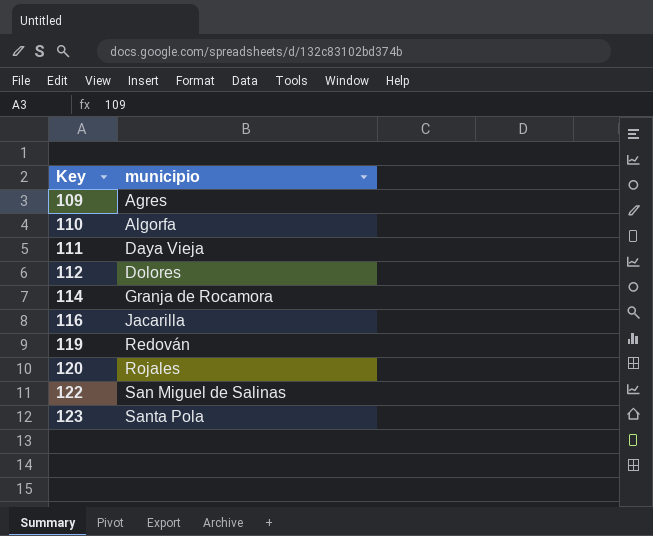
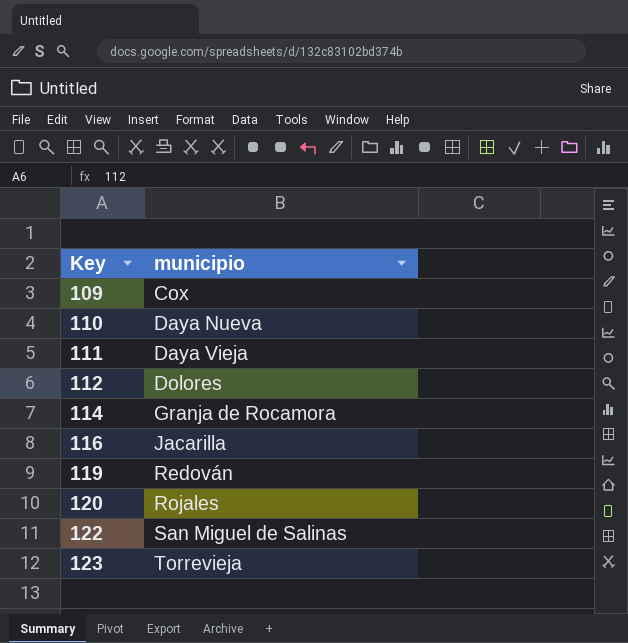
109 | municipio: Agres -> Cox
110 | municipio: Algorfa -> Daya Nueva
123 | municipio: Santa Pola -> Torrevieja

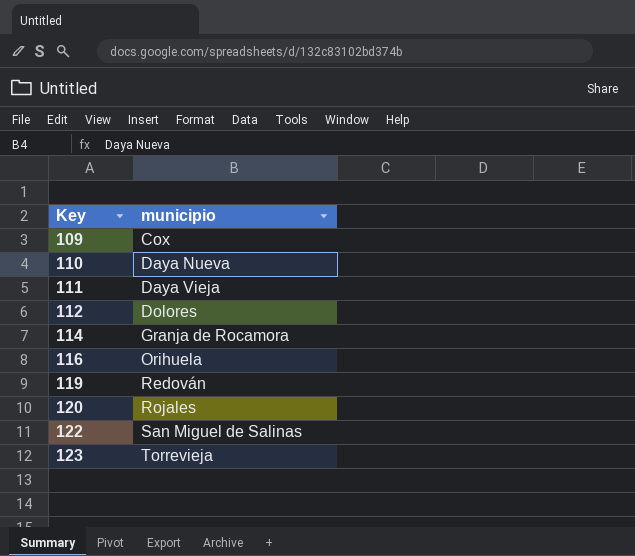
116 | municipio: Jacarilla -> Orihuela

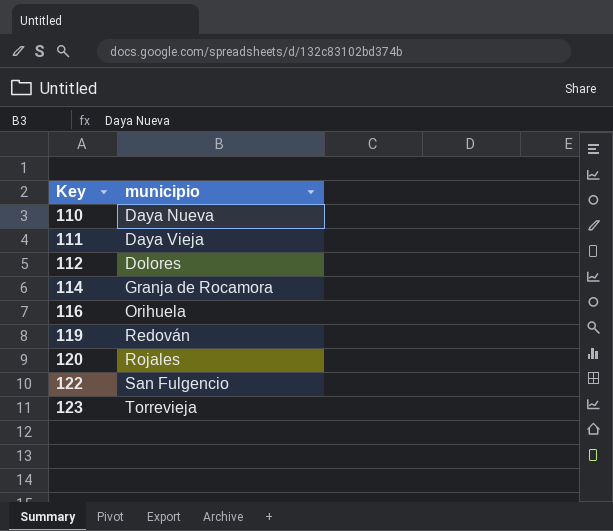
row 109: Cox -> none
122 | municipio: San Miguel de Salinas -> San Fulgencio

